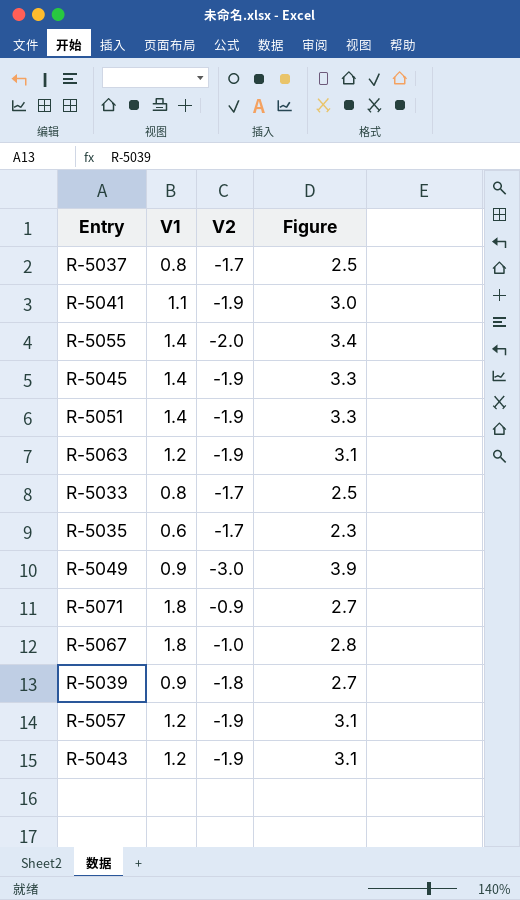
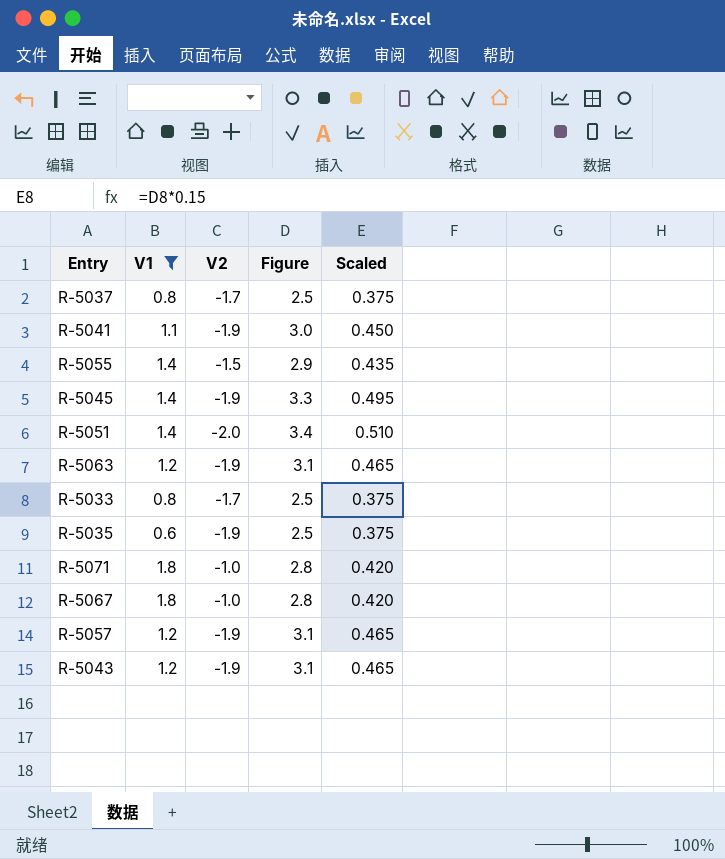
filter: none -> V1 != 0.9
column Scaled | formula: none -> [Figure] * 0.15
R-5055 | V2: -2.0 -> -1.5
R-5055 | Figure: 3.4 -> 2.9
R-5051 | V2: -1.9 -> -2.0
R-5051 | Figure: 3.3 -> 3.4
R-5035 | V2: -1.7 -> -1.9
R-5035 | Figure: 2.3 -> 2.5
R-5071 | V2: -0.9 -> -1.0
R-5071 | Figure: 2.7 -> 2.8

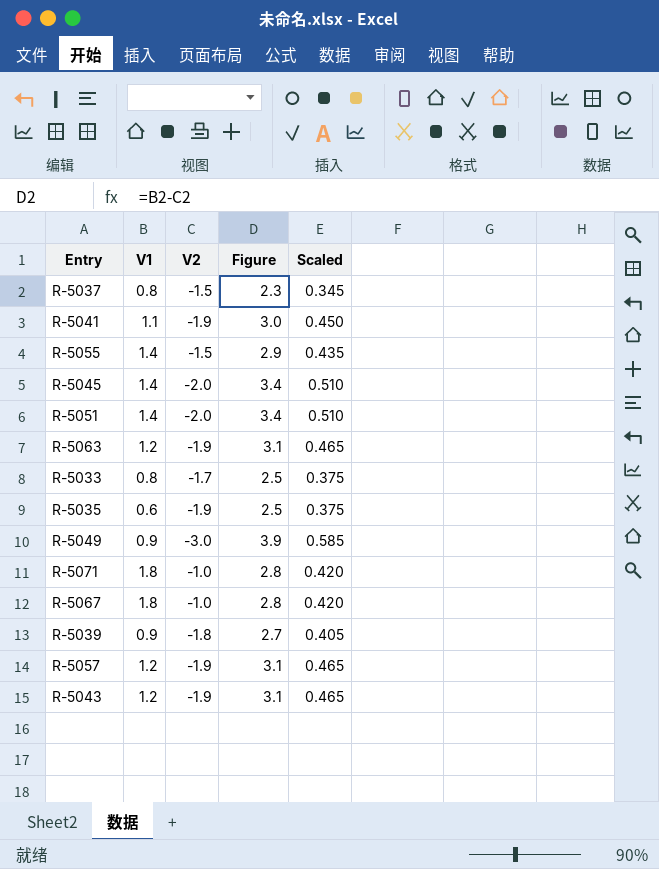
filter: V1 != 0.9 -> none
R-5037 | V2: -1.7 -> -1.5
R-5037 | Figure: 2.5 -> 2.3
R-5037 | Scaled: 0.375 -> 0.345
R-5045 | V2: -1.9 -> -2.0
R-5045 | Figure: 3.3 -> 3.4
R-5045 | Scaled: 0.495 -> 0.510

